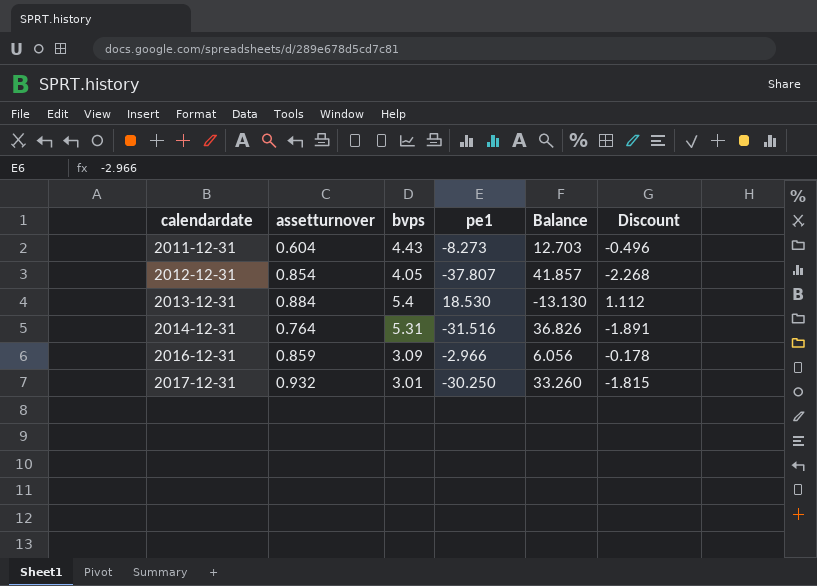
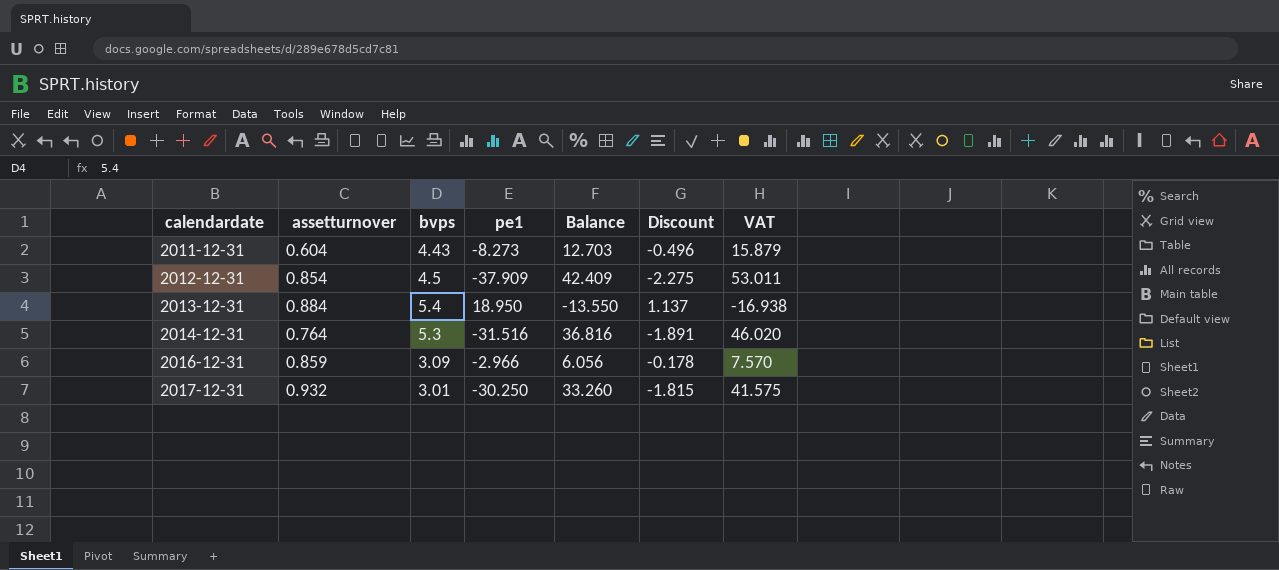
column VAT | formula: none -> [Balance] * 1.25
2012-12-31 | bvps: 4.05 -> 4.5
2012-12-31 | pe1: -37.807 -> -37.909
2012-12-31 | Balance: 41.857 -> 42.409
2012-12-31 | Discount: -2.268 -> -2.275
2013-12-31 | pe1: 18.530 -> 18.950
2013-12-31 | Balance: -13.130 -> -13.550
2013-12-31 | Discount: 1.112 -> 1.137
2014-12-31 | bvps: 5.31 -> 5.3
2014-12-31 | Balance: 36.826 -> 36.816

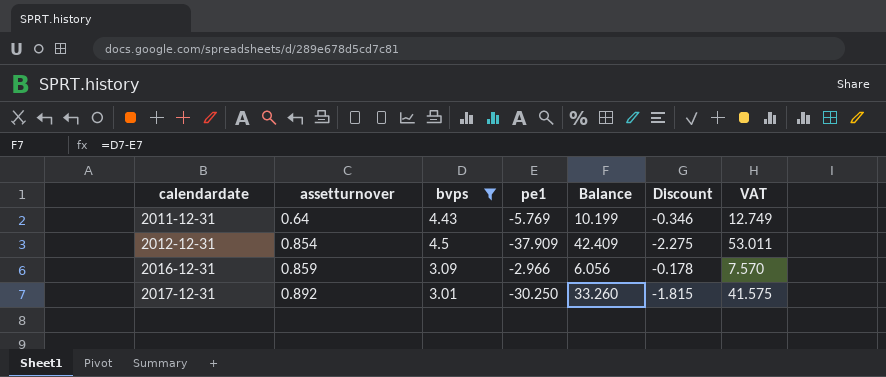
filter: none -> bvps <= 4.5
2011-12-31 | assetturnover: 0.604 -> 0.64
2011-12-31 | pe1: -8.273 -> -5.769
2011-12-31 | Balance: 12.703 -> 10.199
2011-12-31 | Discount: -0.496 -> -0.346
2011-12-31 | VAT: 15.879 -> 12.749
2017-12-31 | assetturnover: 0.932 -> 0.892

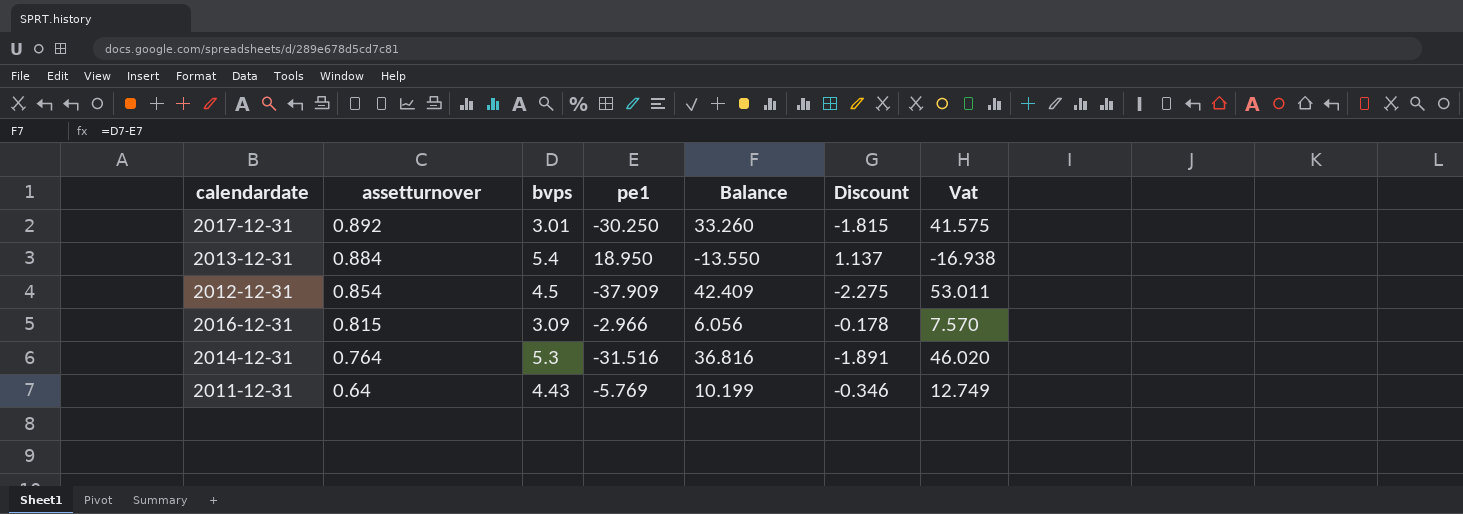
filter: bvps <= 4.5 -> none
row order: calendardate ascending -> assetturnover descending
column name: VAT -> Vat
2016-12-31 | assetturnover: 0.859 -> 0.815

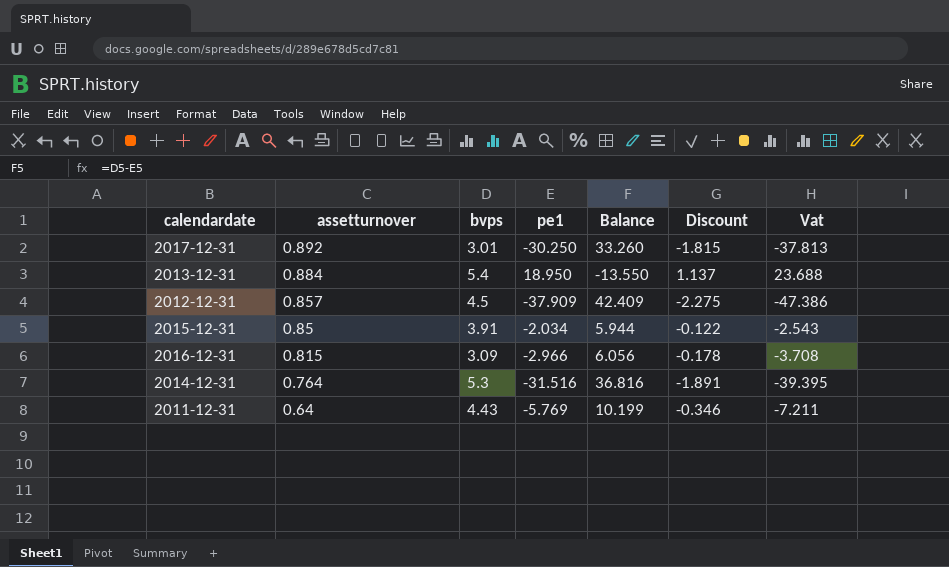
column Vat | formula: [Balance] * 1.25 -> [pe1] * 1.25
2012-12-31 | assetturnover: 0.854 -> 0.857
row 2015-12-31: none -> 0.85 | 3.91 | -2.034 | 5.944 | -0.122 | -2.543

